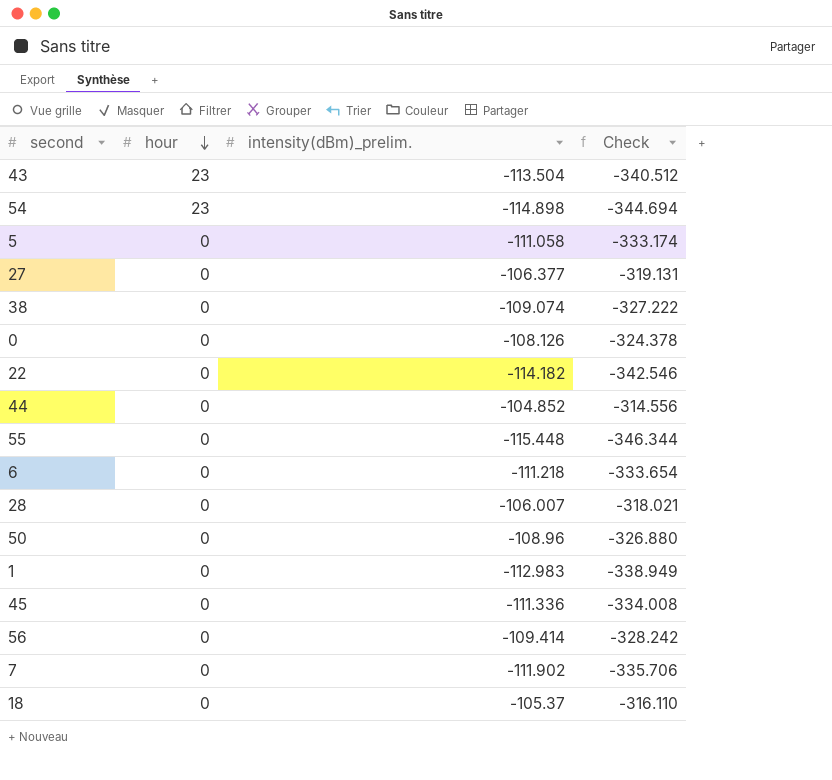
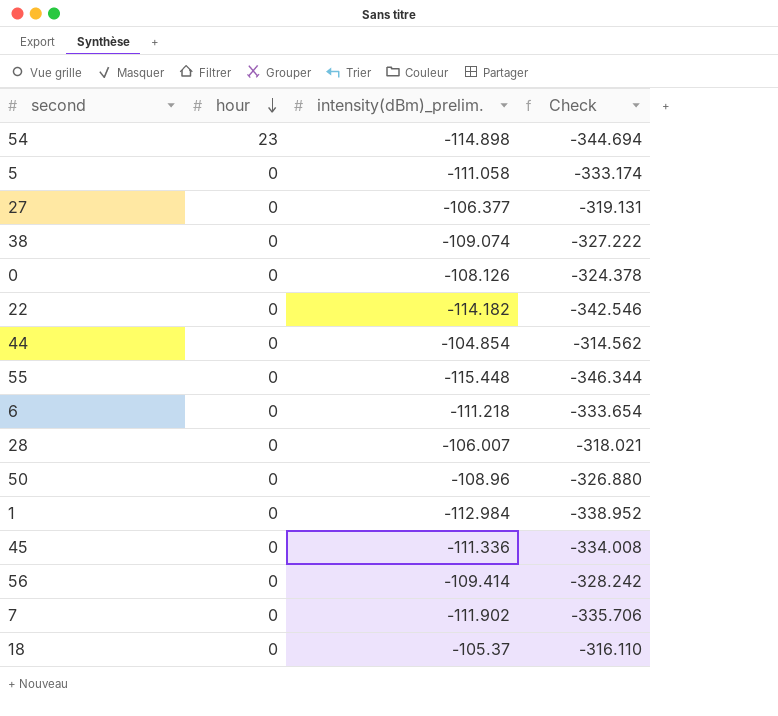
row 43: 23 | -113.504 | -340.512 -> none
44 | intensity(dBm)_prelim.: -104.852 -> -104.854
44 | Check: -314.556 -> -314.562
1 | intensity(dBm)_prelim.: -112.983 -> -112.984
1 | Check: -338.949 -> -338.952

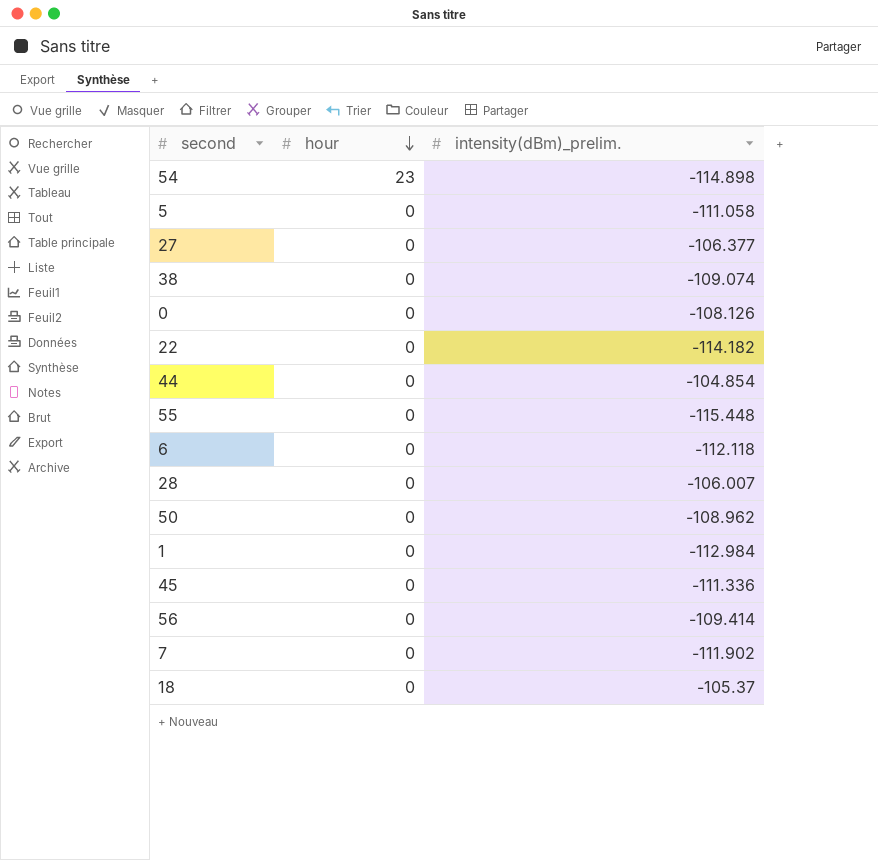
column Check | formula: [intensity(dBm)_prelim.] * 3 -> none
6 | intensity(dBm)_prelim.: -111.218 -> -112.118
50 | intensity(dBm)_prelim.: -108.96 -> -108.962

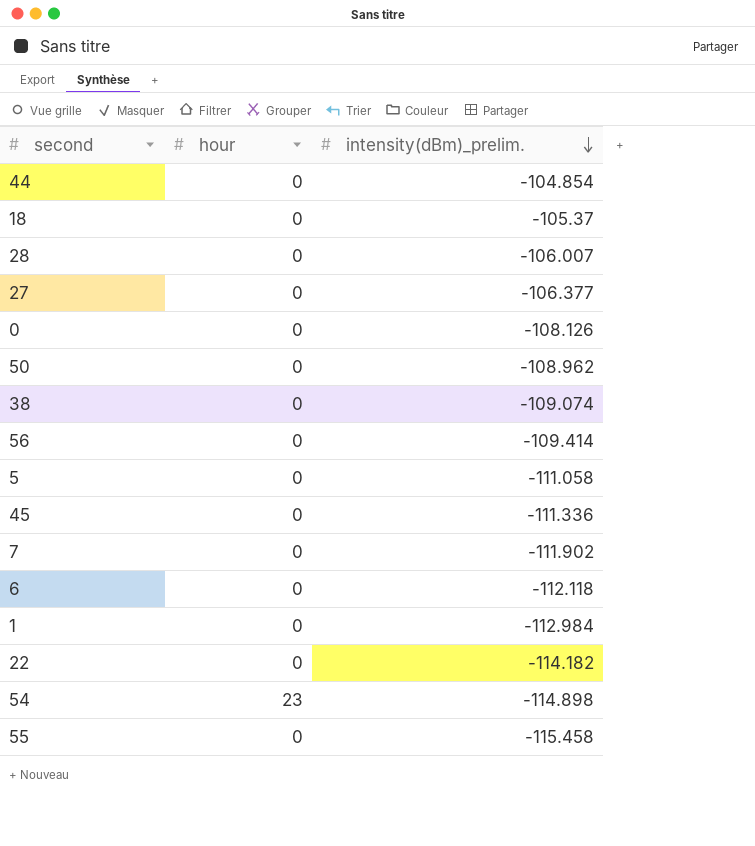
row order: hour descending -> intensity(dBm)_prelim. descending
55 | intensity(dBm)_prelim.: -115.448 -> -115.458

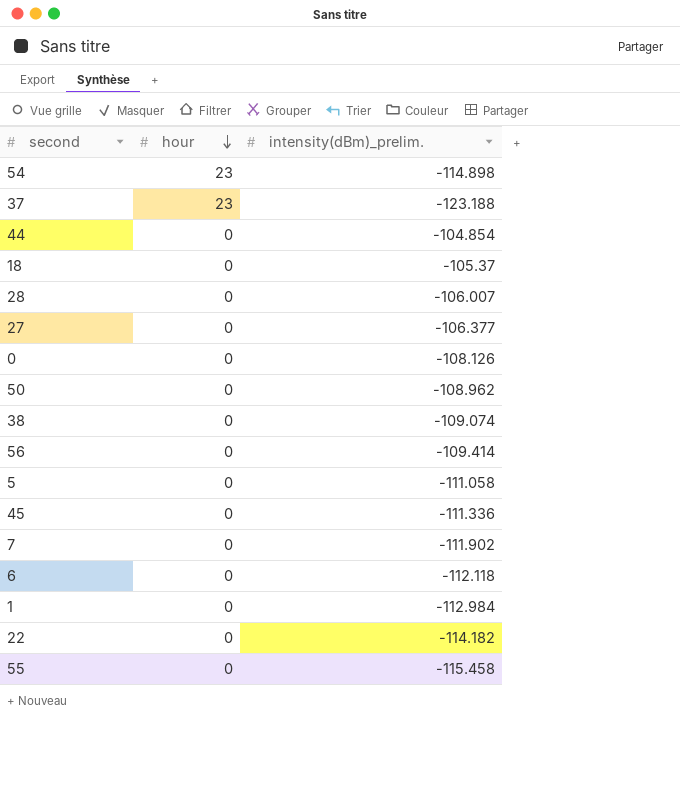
row order: intensity(dBm)_prelim. descending -> hour descending
row 37: none -> 23 | -123.188

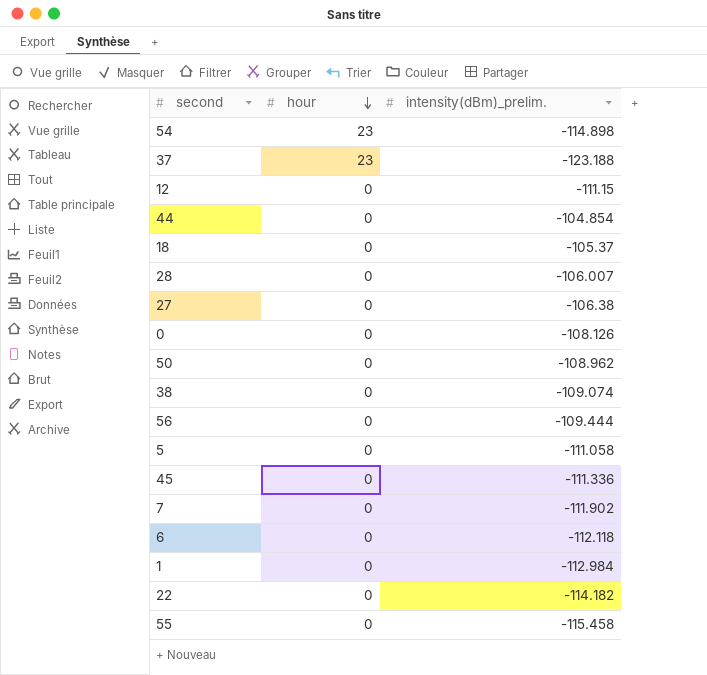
row 12: none -> 0 | -111.15
27 | intensity(dBm)_prelim.: -106.377 -> -106.38
56 | intensity(dBm)_prelim.: -109.414 -> -109.444

